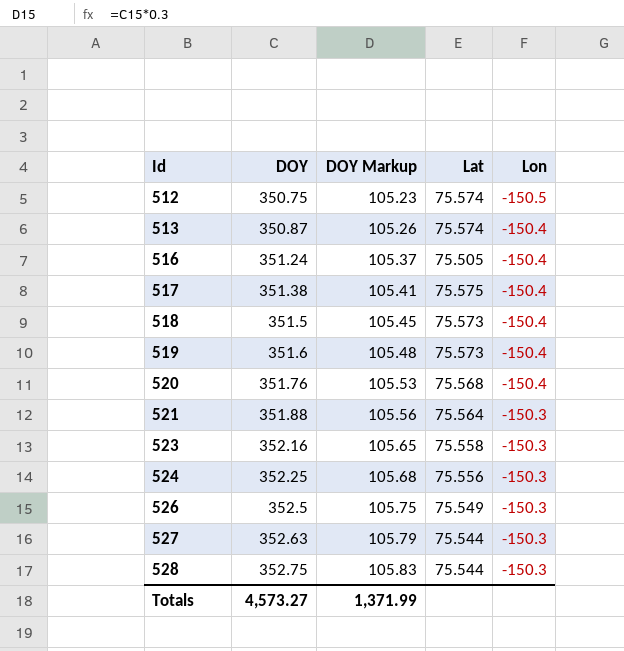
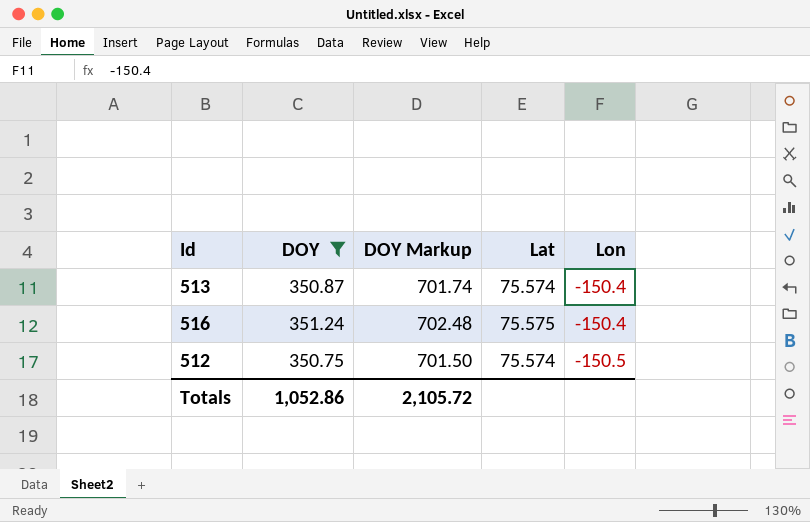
filter: none -> DOY <= 351.24
row order: Id ascending -> Lon descending
column DOY Markup | formula: [DOY] * 0.3 -> [DOY] * 2
516 | Lat: 75.505 -> 75.575
Totals | DOY: 4,573.27 -> 1,052.86
Totals | DOY Markup: 1,371.99 -> 2,105.72

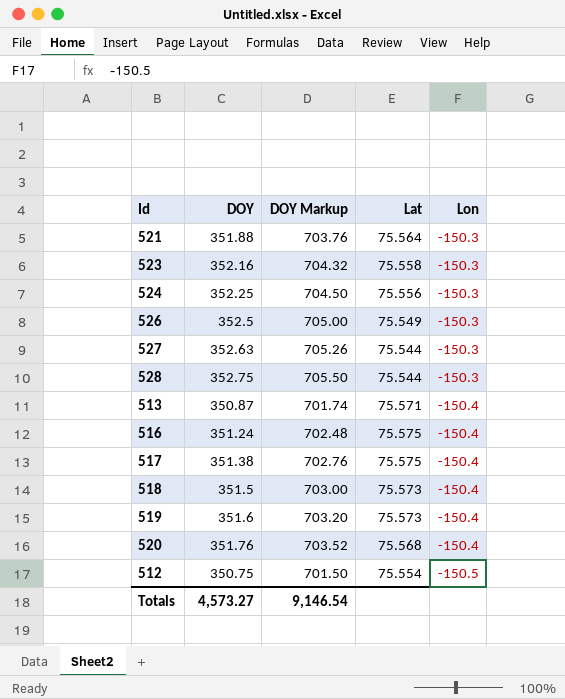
filter: DOY <= 351.24 -> none
513 | Lat: 75.574 -> 75.571
512 | Lat: 75.574 -> 75.554
Totals | DOY: 1,052.86 -> 4,573.27
Totals | DOY Markup: 2,105.72 -> 9,146.54

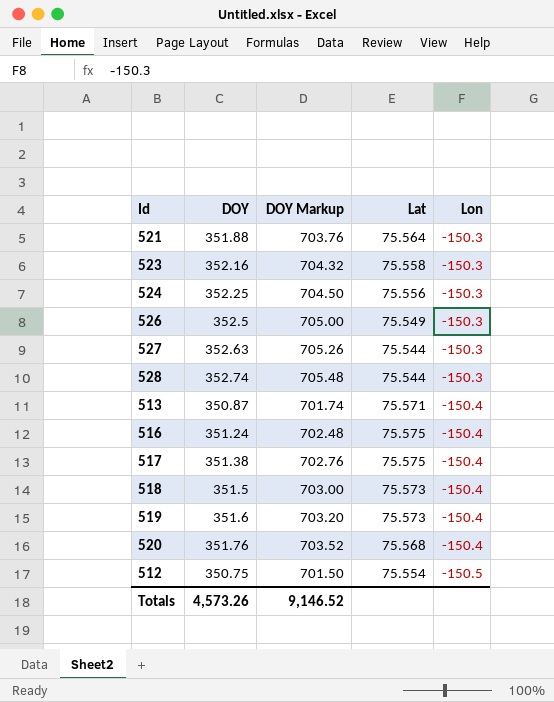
528 | DOY: 352.75 -> 352.74
528 | DOY Markup: 705.50 -> 705.48
Totals | DOY: 4,573.27 -> 4,573.26
Totals | DOY Markup: 9,146.54 -> 9,146.52

